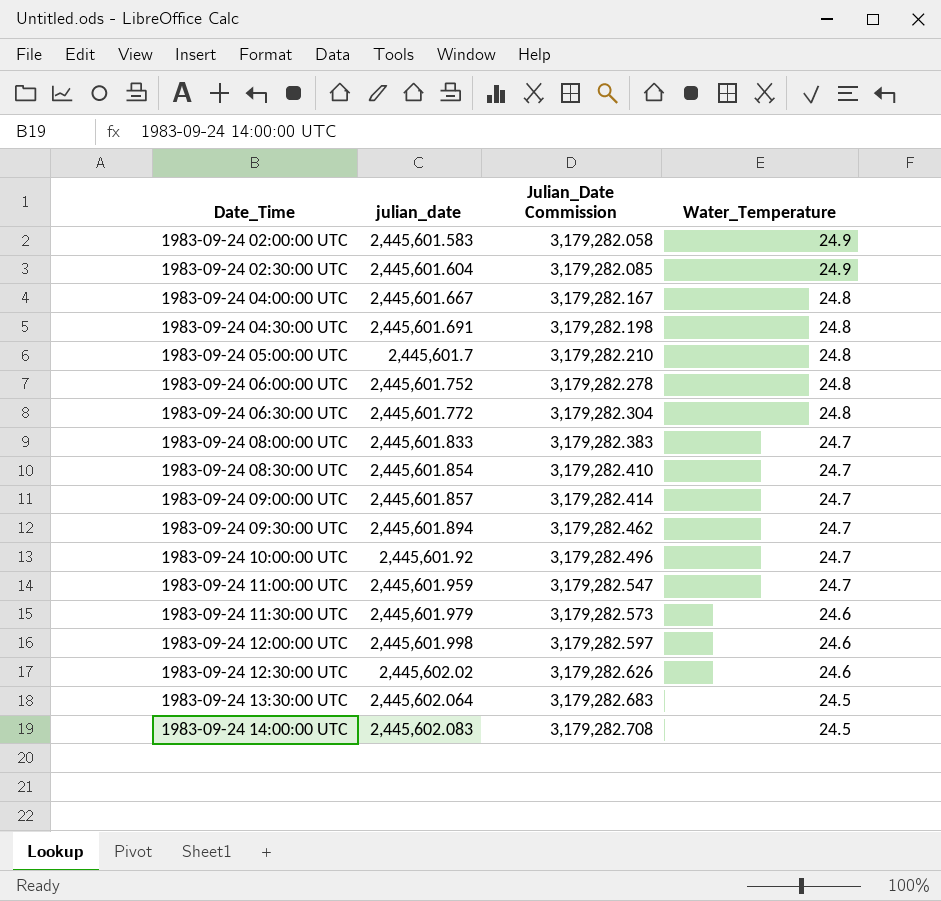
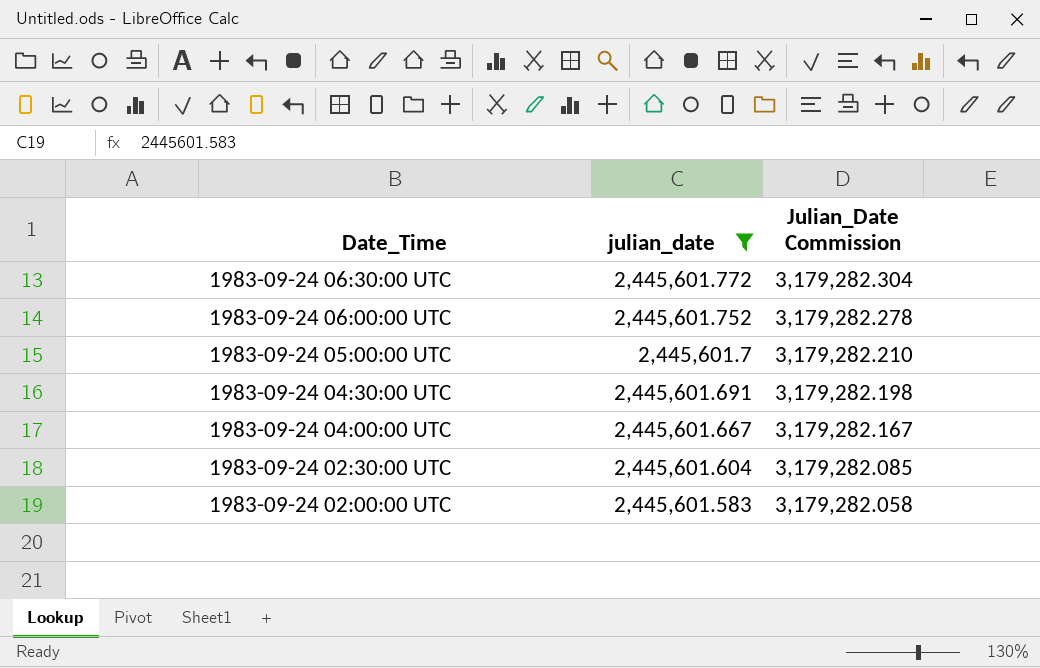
filter: none -> julian_date <= 2,445,601.772
row order: Date_Time ascending -> Date_Time descending
column Water_Temperature | position: 4 -> none

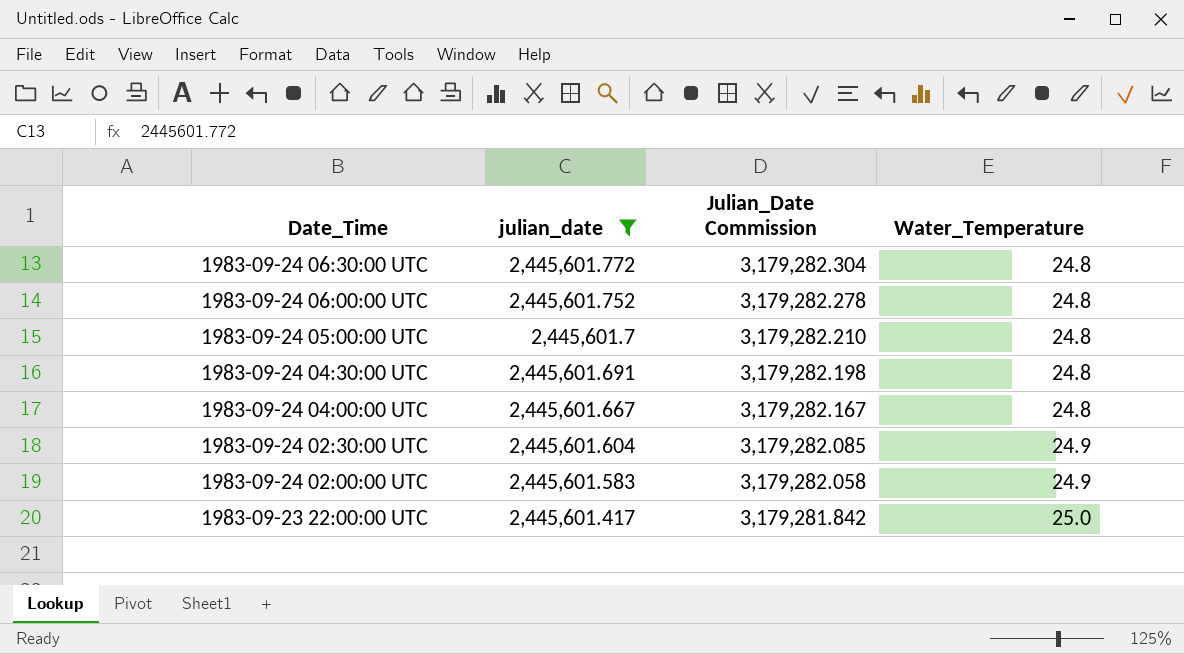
column Water_Temperature | position: none -> 4
row 1983-09-23 22:00:00 UTC: none -> 2,445,601.417 | 3,179,281.842 | 25.0

